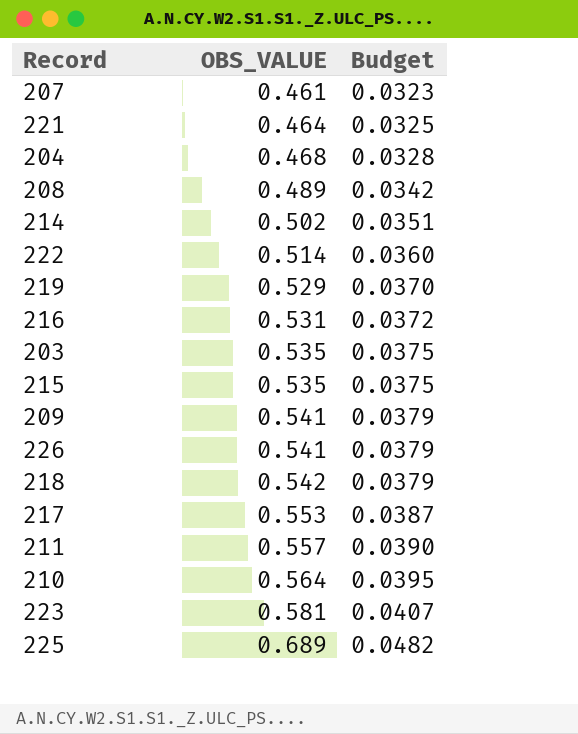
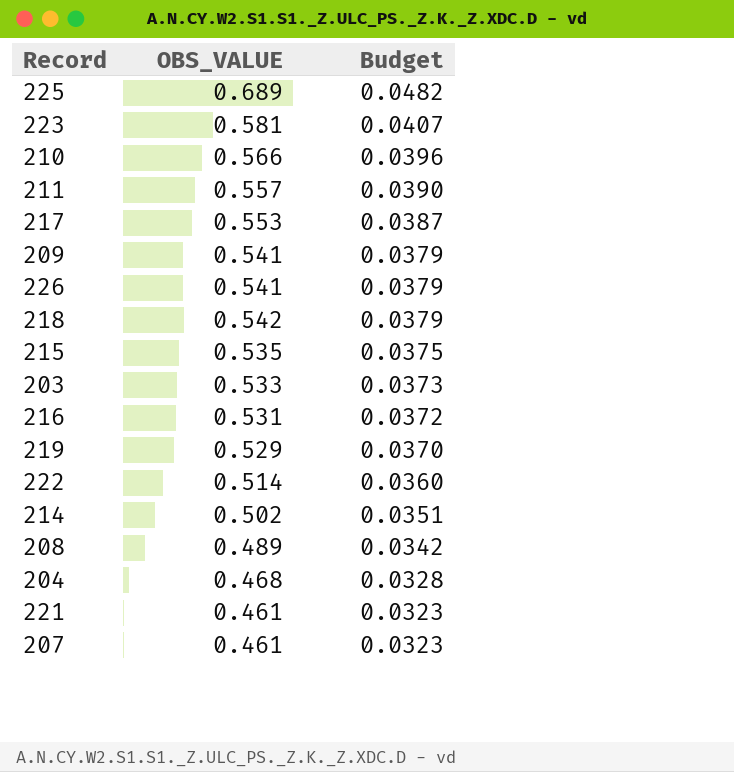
row order: OBS_VALUE ascending -> Budget descending
210 | OBS_VALUE: 0.564 -> 0.566
210 | Budget: 0.0395 -> 0.0396
203 | OBS_VALUE: 0.535 -> 0.533
203 | Budget: 0.0375 -> 0.0373
221 | OBS_VALUE: 0.464 -> 0.461
221 | Budget: 0.0325 -> 0.0323

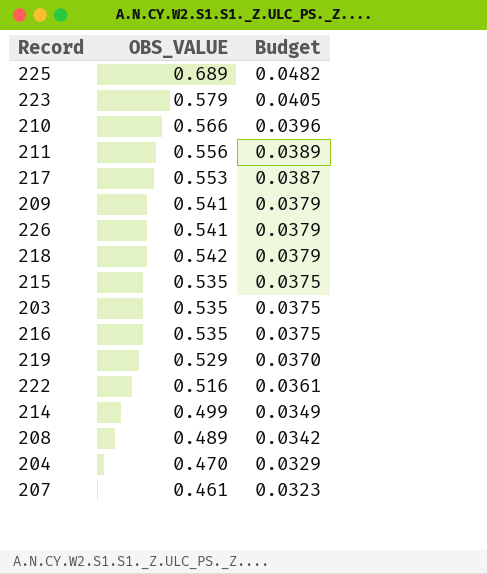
row 221: 0.461 | 0.0323 -> none
223 | OBS_VALUE: 0.581 -> 0.579
223 | Budget: 0.0407 -> 0.0405
211 | OBS_VALUE: 0.557 -> 0.556
211 | Budget: 0.0390 -> 0.0389
203 | OBS_VALUE: 0.533 -> 0.535
203 | Budget: 0.0373 -> 0.0375
216 | OBS_VALUE: 0.531 -> 0.535
216 | Budget: 0.0372 -> 0.0375
222 | OBS_VALUE: 0.514 -> 0.516
222 | Budget: 0.0360 -> 0.0361
214 | OBS_VALUE: 0.502 -> 0.499
214 | Budget: 0.0351 -> 0.0349
204 | OBS_VALUE: 0.468 -> 0.470
204 | Budget: 0.0328 -> 0.0329

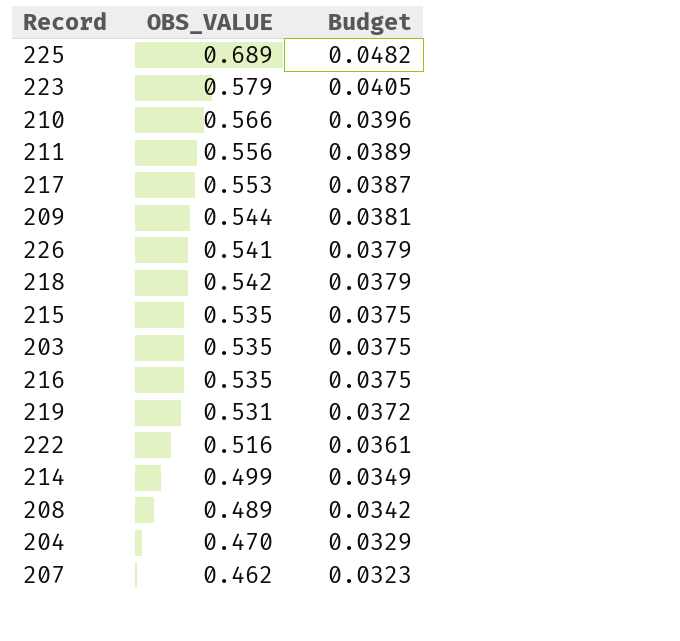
209 | OBS_VALUE: 0.541 -> 0.544
209 | Budget: 0.0379 -> 0.0381
219 | OBS_VALUE: 0.529 -> 0.531
219 | Budget: 0.0370 -> 0.0372
207 | OBS_VALUE: 0.461 -> 0.462

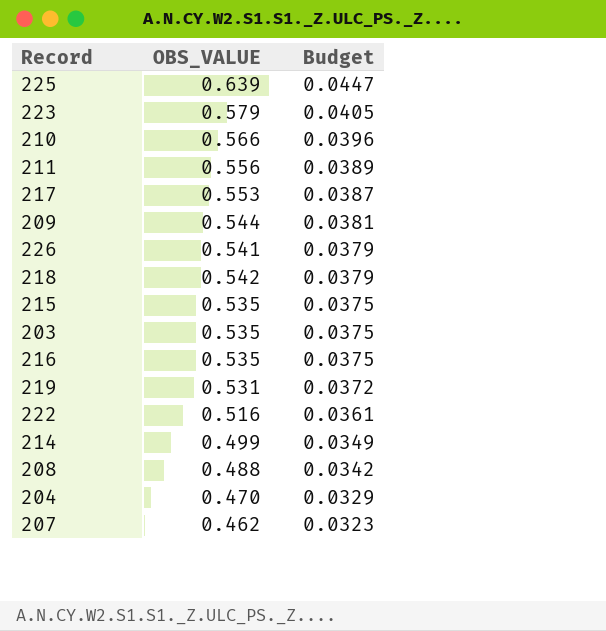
225 | OBS_VALUE: 0.689 -> 0.639
225 | Budget: 0.0482 -> 0.0447
208 | OBS_VALUE: 0.489 -> 0.488

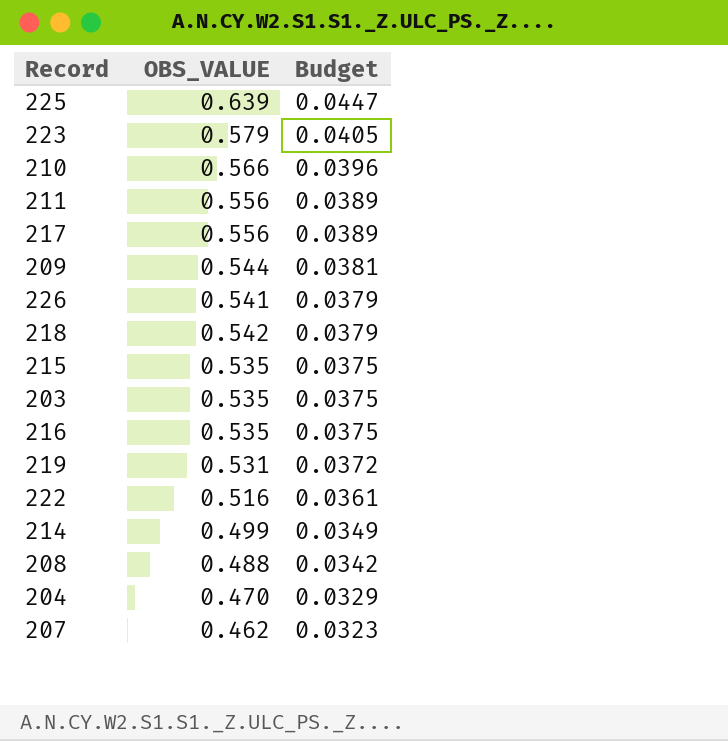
217 | OBS_VALUE: 0.553 -> 0.556
217 | Budget: 0.0387 -> 0.0389

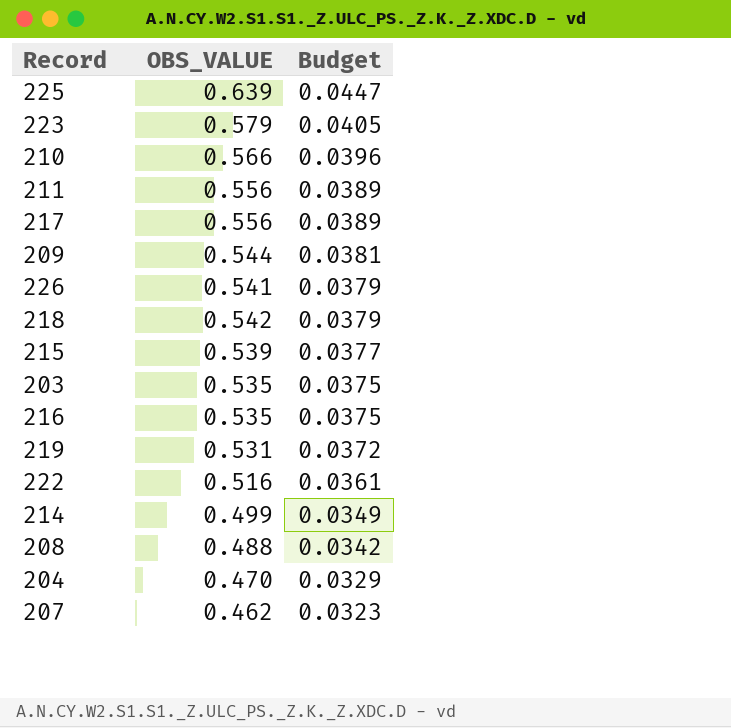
215 | OBS_VALUE: 0.535 -> 0.539
215 | Budget: 0.0375 -> 0.0377

